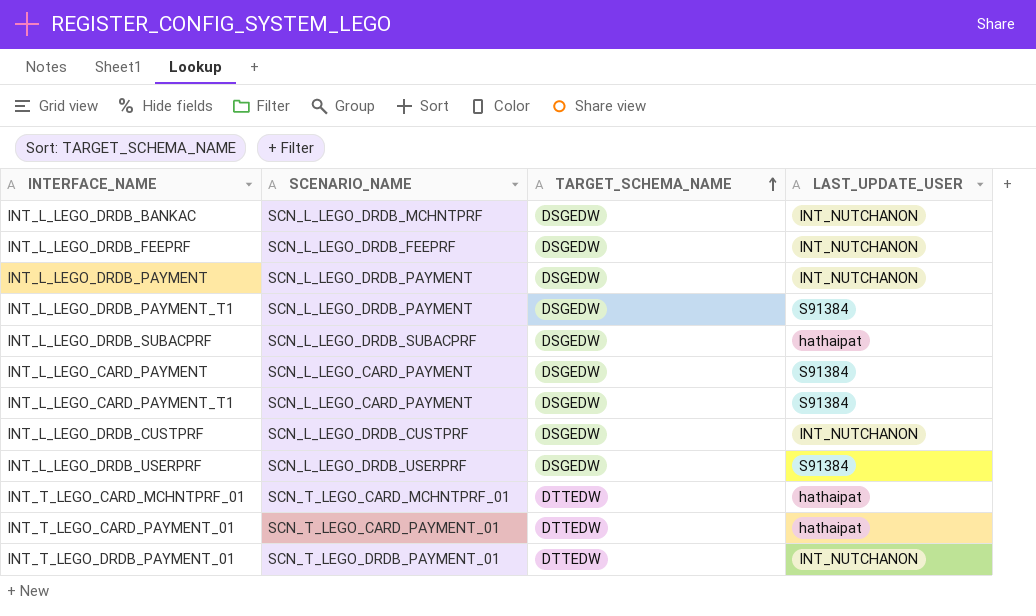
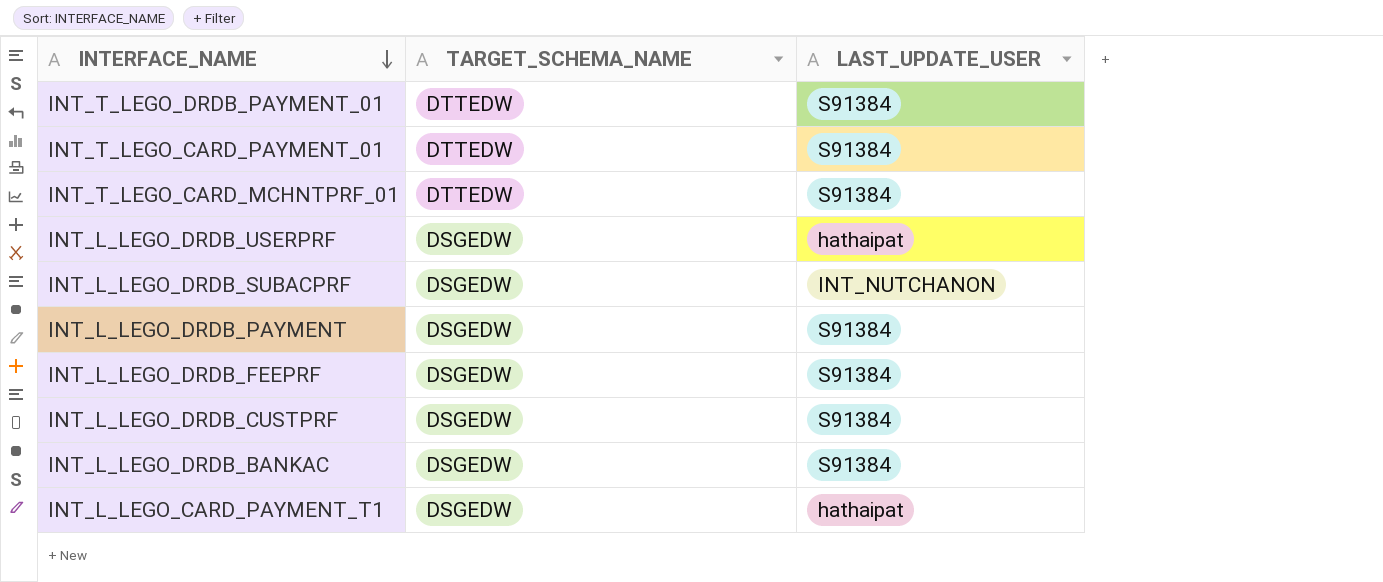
row order: TARGET_SCHEMA_NAME ascending -> INTERFACE_NAME descending
column SCENARIO_NAME | position: 2 -> none
row INT_L_LEGO_DRDB_PAYMENT_T1: SCN_L_LEGO_DRDB_PAYMENT | DSGEDW | S91384 -> none
row INT_L_LEGO_CARD_PAYMENT: SCN_L_LEGO_CARD_PAYMENT | DSGEDW | S91384 -> none
INT_T_LEGO_DRDB_PAYMENT_01 | LAST_UPDATE_USER: INT_NUTCHANON -> S91384
INT_T_LEGO_CARD_PAYMENT_01 | LAST_UPDATE_USER: hathaipat -> S91384
INT_T_LEGO_CARD_MCHNTPRF_01 | LAST_UPDATE_USER: hathaipat -> S91384
INT_L_LEGO_DRDB_USERPRF | LAST_UPDATE_USER: S91384 -> hathaipat
INT_L_LEGO_DRDB_SUBACPRF | LAST_UPDATE_USER: hathaipat -> INT_NUTCHANON
INT_L_LEGO_DRDB_PAYMENT | LAST_UPDATE_USER: INT_NUTCHANON -> S91384
INT_L_LEGO_DRDB_FEEPRF | LAST_UPDATE_USER: INT_NUTCHANON -> S91384
INT_L_LEGO_DRDB_CUSTPRF | LAST_UPDATE_USER: INT_NUTCHANON -> S91384
INT_L_LEGO_DRDB_BANKAC | LAST_UPDATE_USER: INT_NUTCHANON -> S91384
INT_L_LEGO_CARD_PAYMENT_T1 | LAST_UPDATE_USER: S91384 -> hathaipat

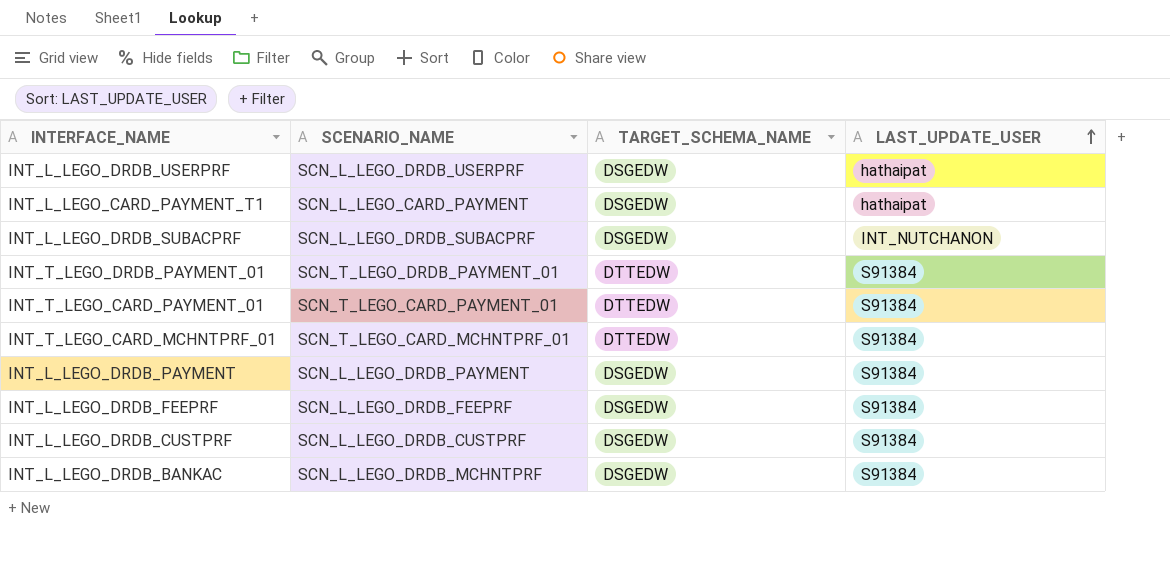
row order: INTERFACE_NAME descending -> LAST_UPDATE_USER ascending
column SCENARIO_NAME | position: none -> 2

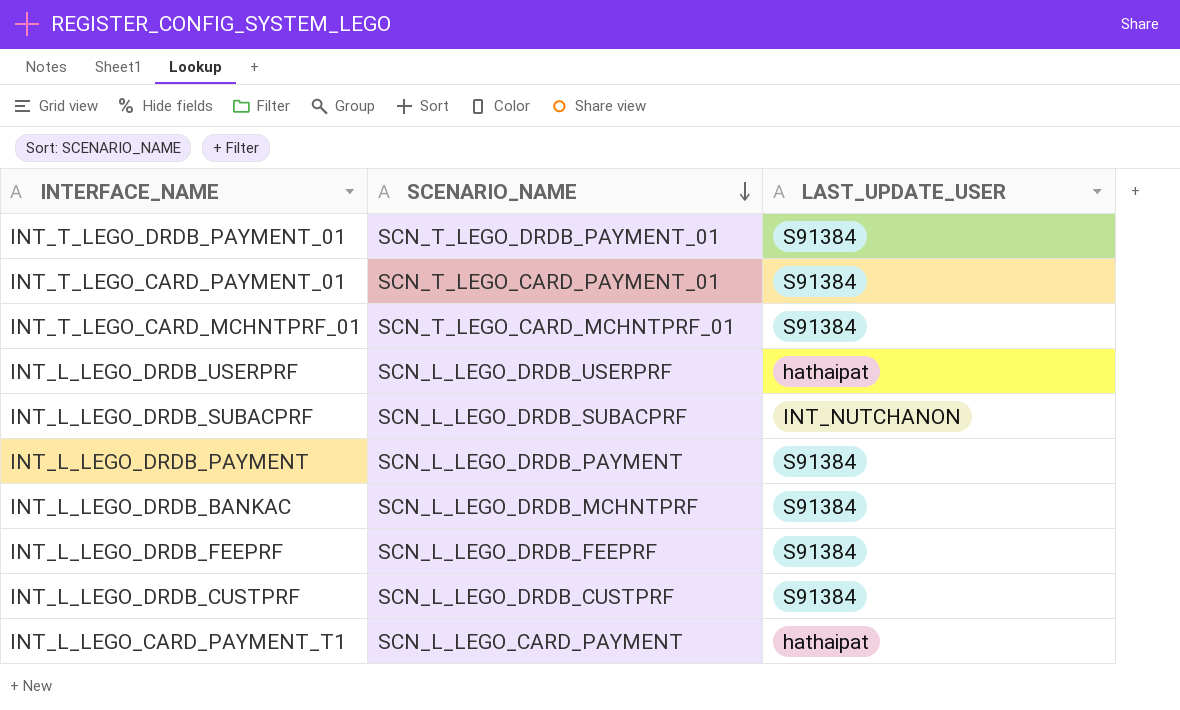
row order: LAST_UPDATE_USER ascending -> SCENARIO_NAME descending
column TARGET_SCHEMA_NAME | position: 3 -> none

